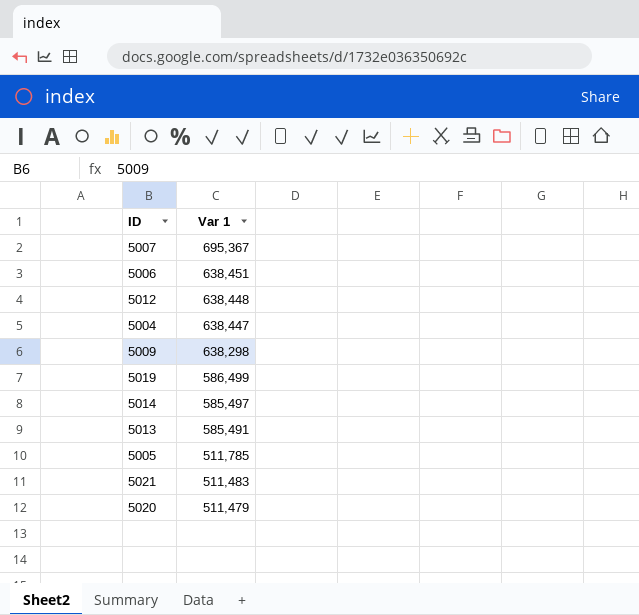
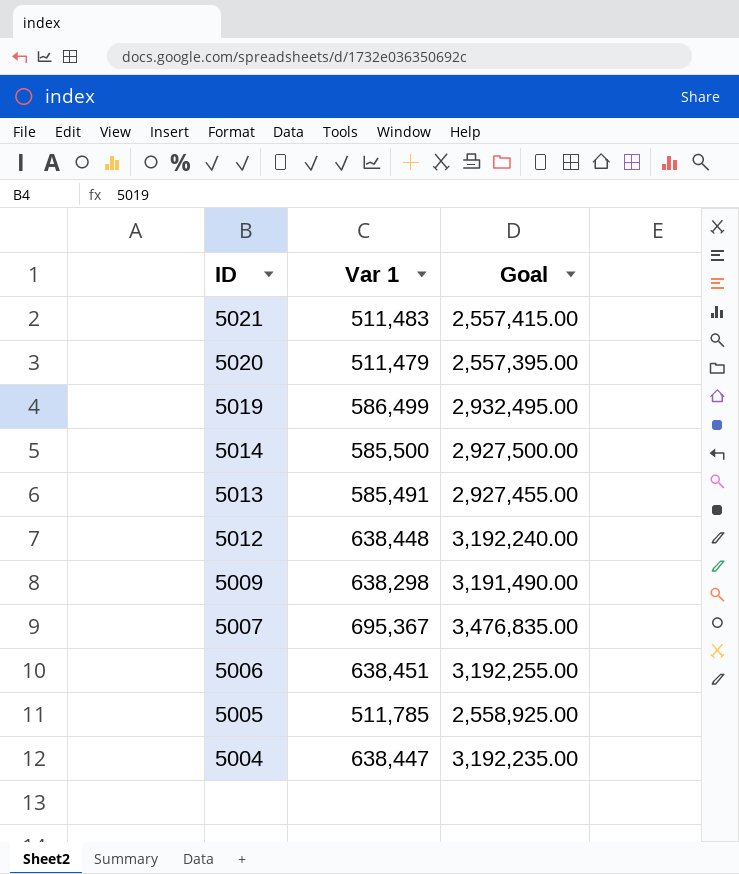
row order: Var 1 descending -> ID descending
column Goal | formula: none -> [Var 1] * 5
5014 | Var 1: 585,497 -> 585,500

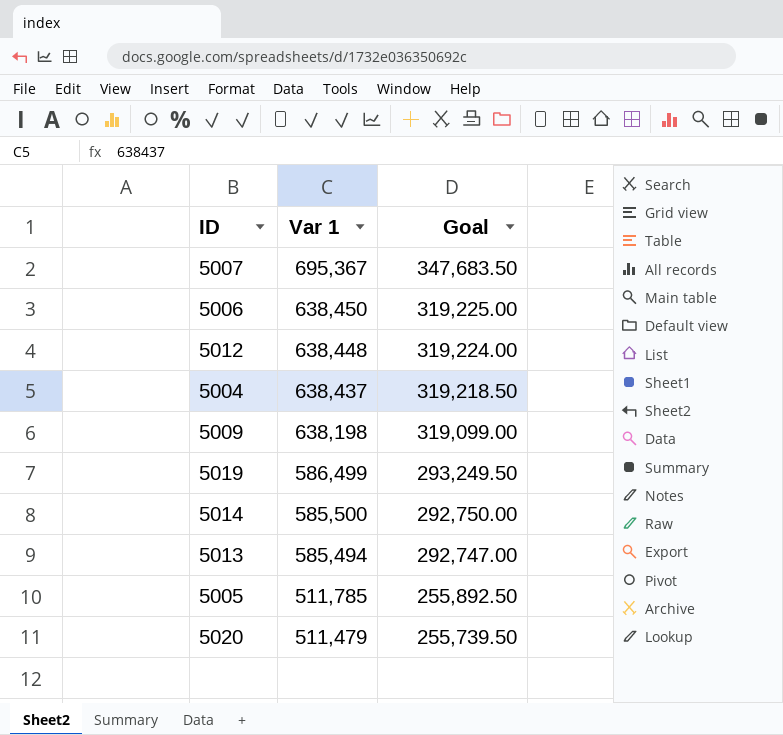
row order: ID descending -> Var 1 descending
column Goal | formula: [Var 1] * 5 -> [Var 1] * 0.5
row 5021: 511,483 | 2,557,415.00 -> none
5006 | Var 1: 638,451 -> 638,450
5004 | Var 1: 638,447 -> 638,437
5009 | Var 1: 638,298 -> 638,198
5013 | Var 1: 585,491 -> 585,494

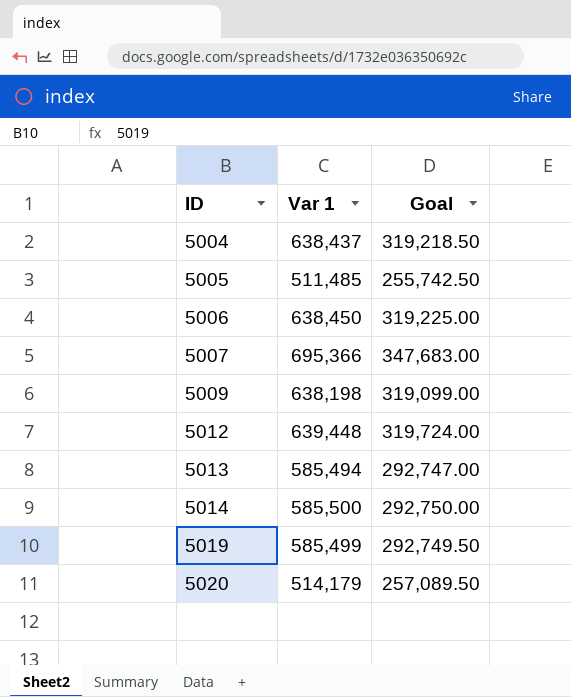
row order: Var 1 descending -> ID ascending
5005 | Var 1: 511,785 -> 511,485
5005 | Goal: 255,892.50 -> 255,742.50
5007 | Var 1: 695,367 -> 695,366
5007 | Goal: 347,683.50 -> 347,683.00
5012 | Var 1: 638,448 -> 639,448
5012 | Goal: 319,224.00 -> 319,724.00
5019 | Var 1: 586,499 -> 585,499
5019 | Goal: 293,249.50 -> 292,749.50
5020 | Var 1: 511,479 -> 514,179
5020 | Goal: 255,739.50 -> 257,089.50

